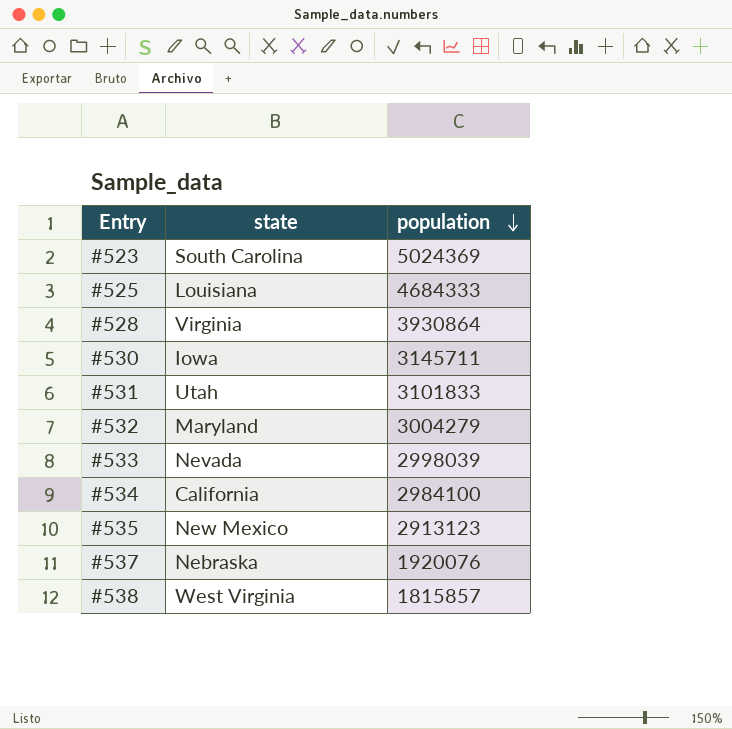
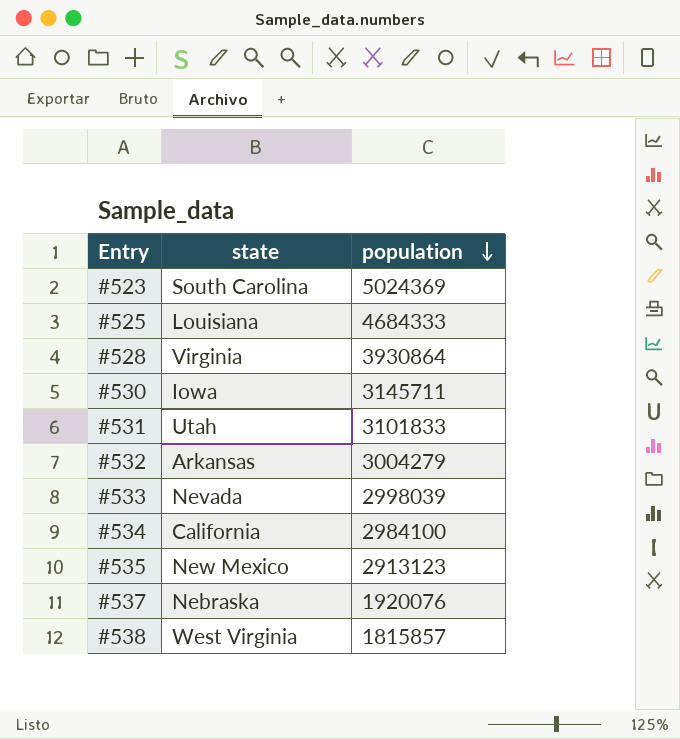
#532 | state: Maryland -> Arkansas

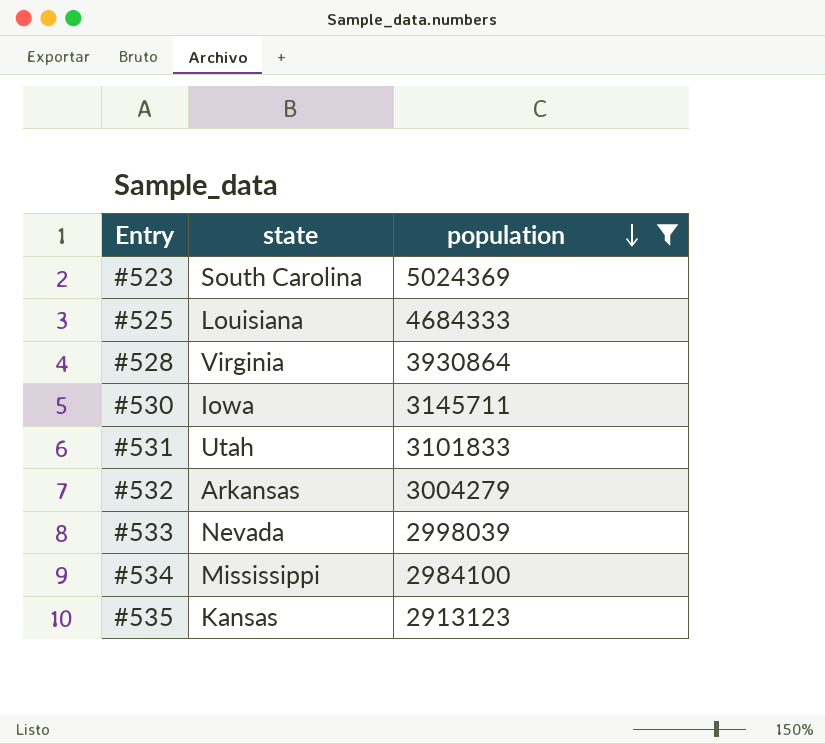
filter: none -> population >= 2913123
#534 | state: California -> Mississippi
#535 | state: New Mexico -> Kansas

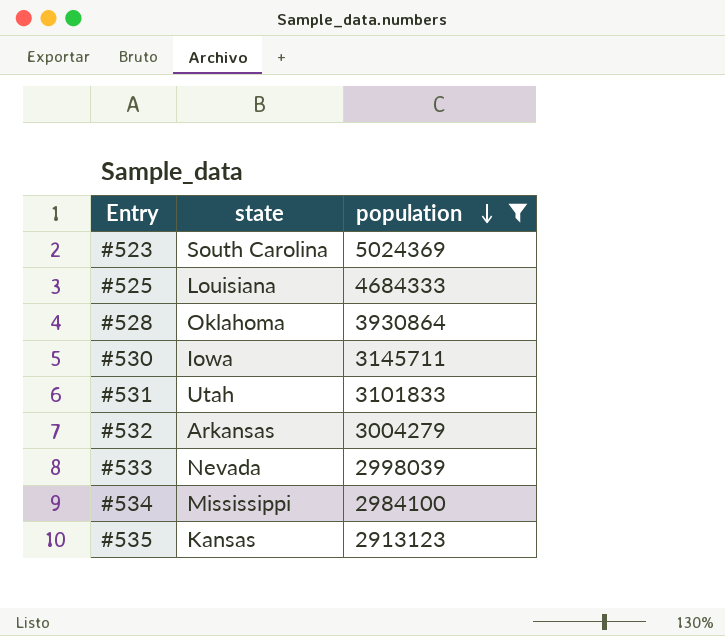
#528 | state: Virginia -> Oklahoma

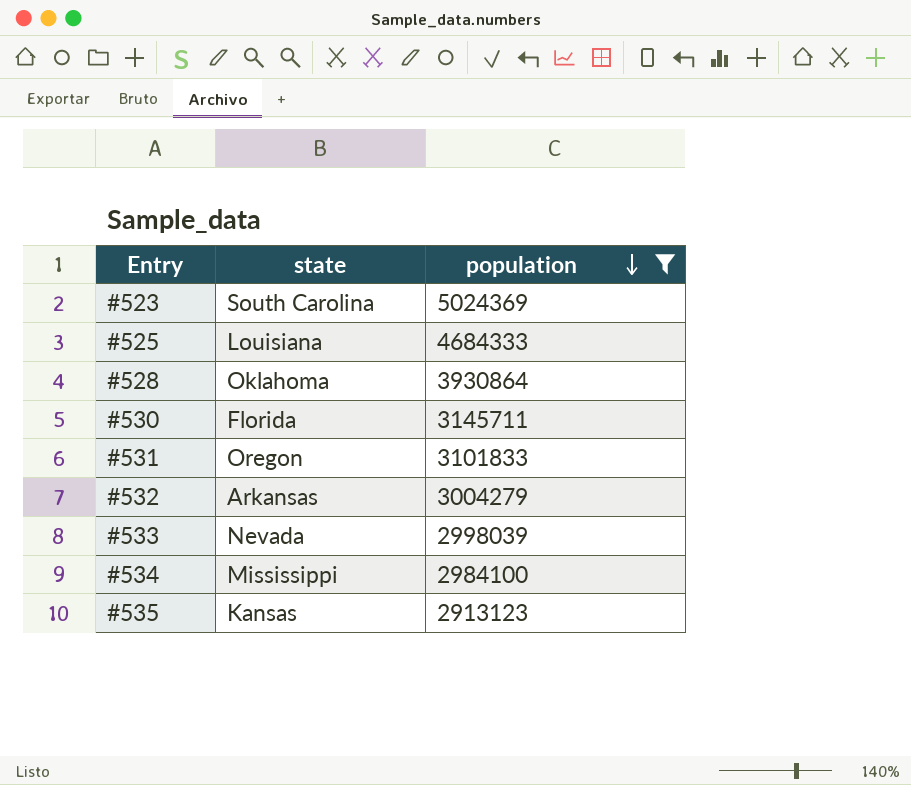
#530 | state: Iowa -> Florida
#531 | state: Utah -> Oregon

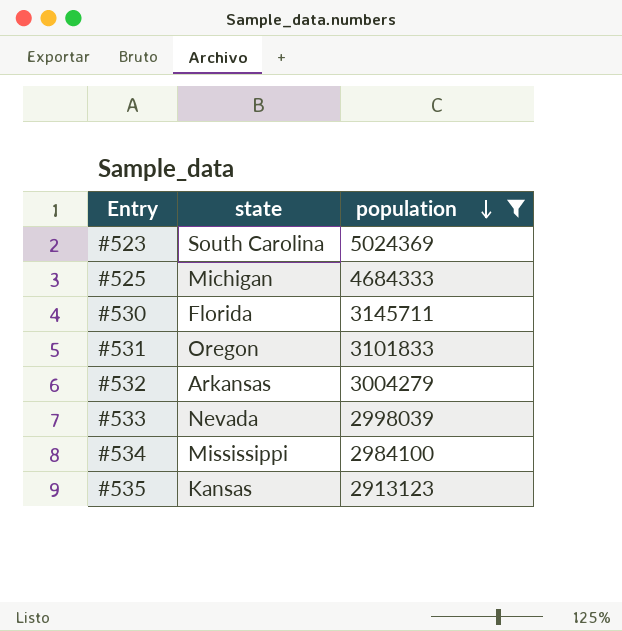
row #528: Oklahoma | 3930864 -> none
#525 | state: Louisiana -> Michigan

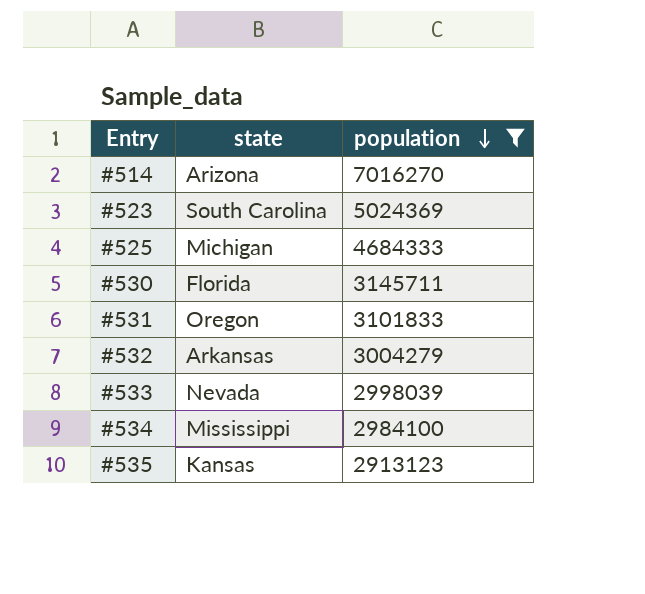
row #514: none -> Arizona | 7016270

